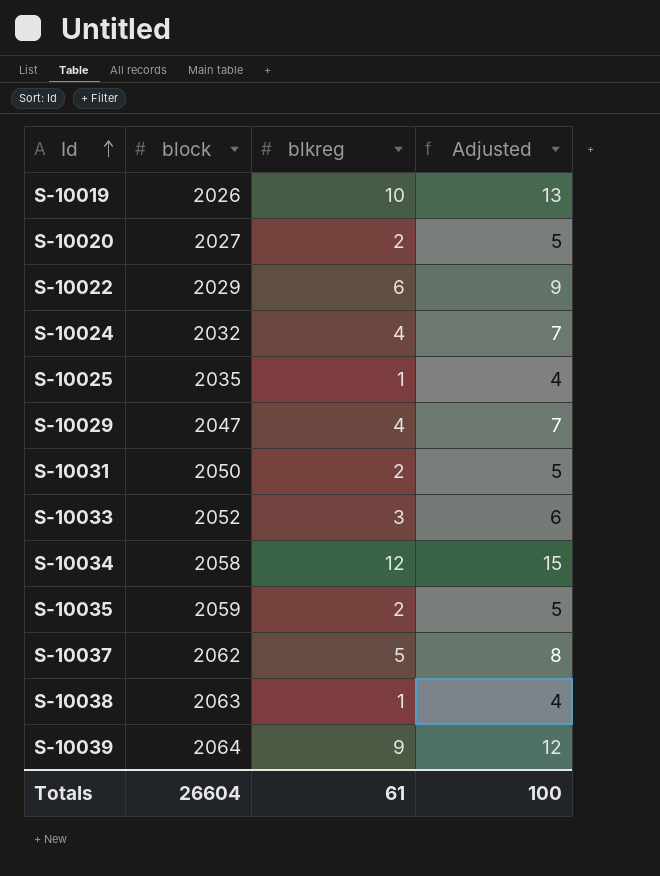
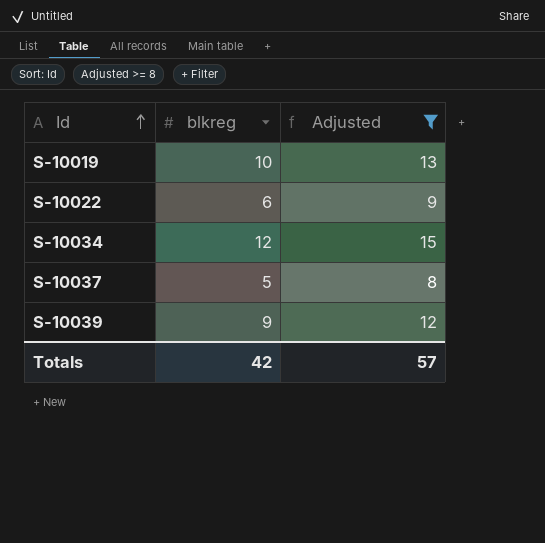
filter: none -> Adjusted >= 8
column block | position: 2 -> none
Totals | blkreg: 61 -> 42
Totals | Adjusted: 100 -> 57

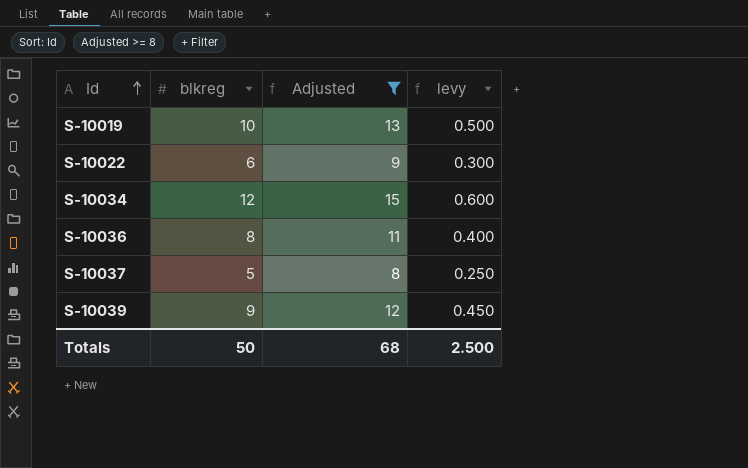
column levy | formula: none -> [blkreg] * 0.05
row S-10036: none -> 8 | 11 | 0.400
Totals | blkreg: 42 -> 50
Totals | Adjusted: 57 -> 68

